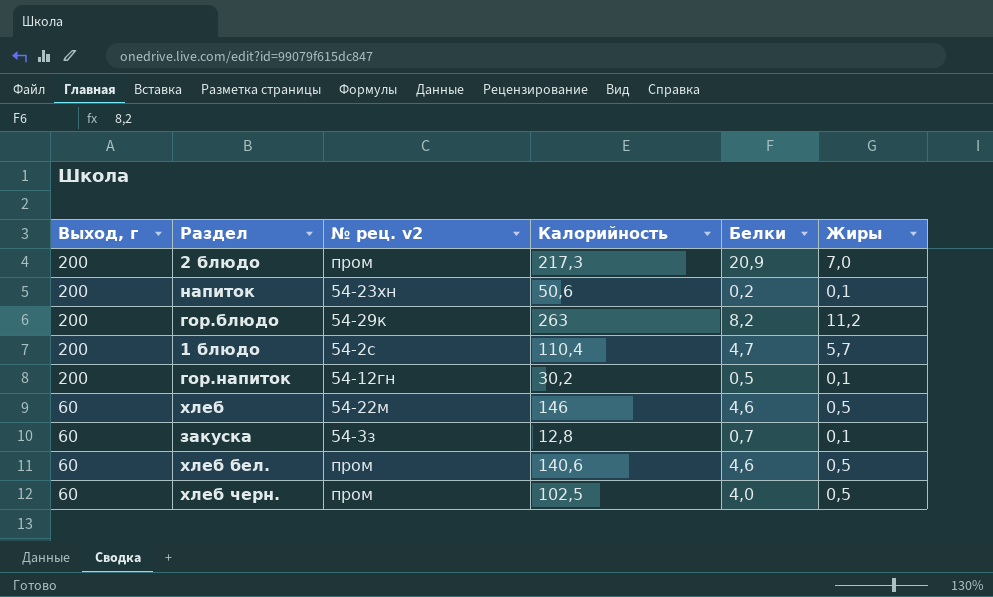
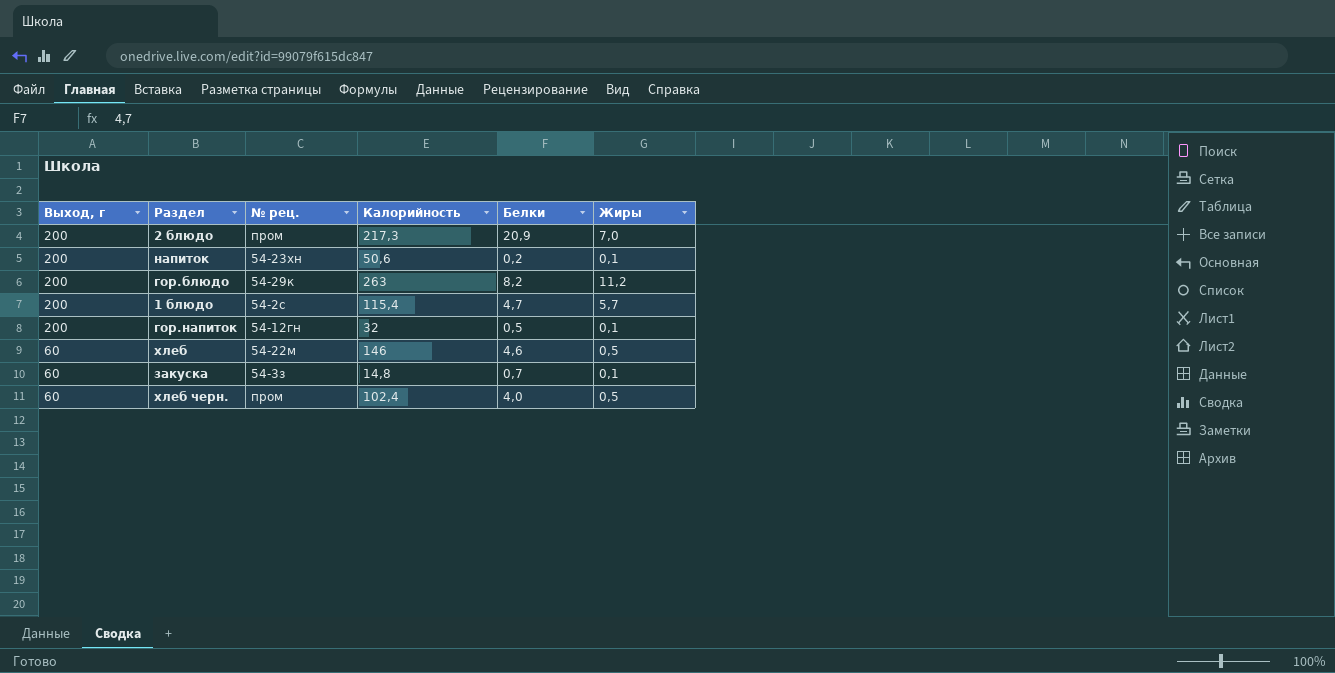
column name: № рец. v2 -> № рец.
row хлеб бел.: 60 | пром | 140,6 | 4,6 | 0,5 -> none
1 блюдо | Калорийность: 110,4 -> 115,4
гор.напиток | Калорийность: 30,2 -> 32
закуска | Калорийность: 12,8 -> 14,8
хлеб черн. | Калорийность: 102,5 -> 102,4

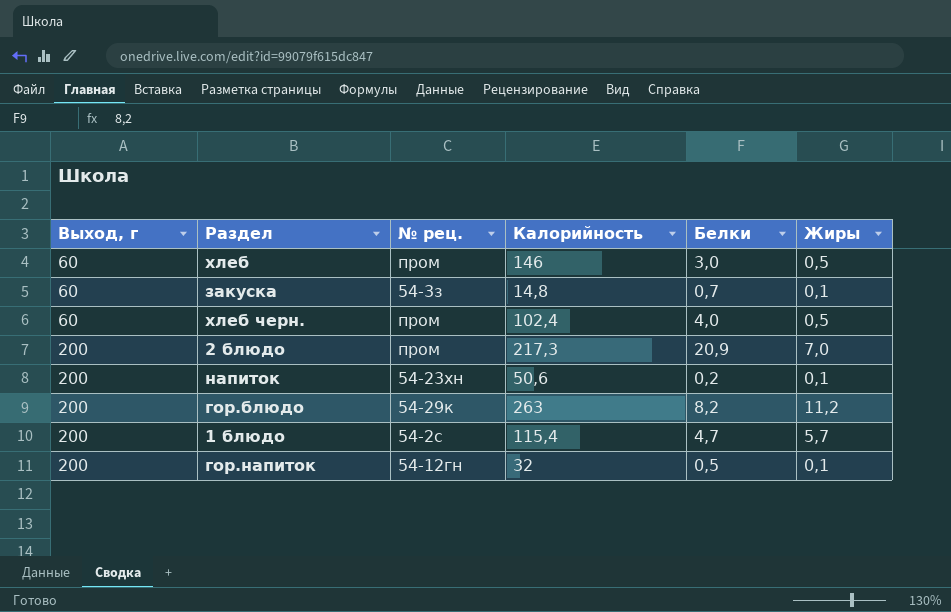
row order: Выход, г descending -> Выход, г ascending
хлеб | № рец.: 54-22м -> пром
хлеб | Белки: 4,6 -> 3,0

